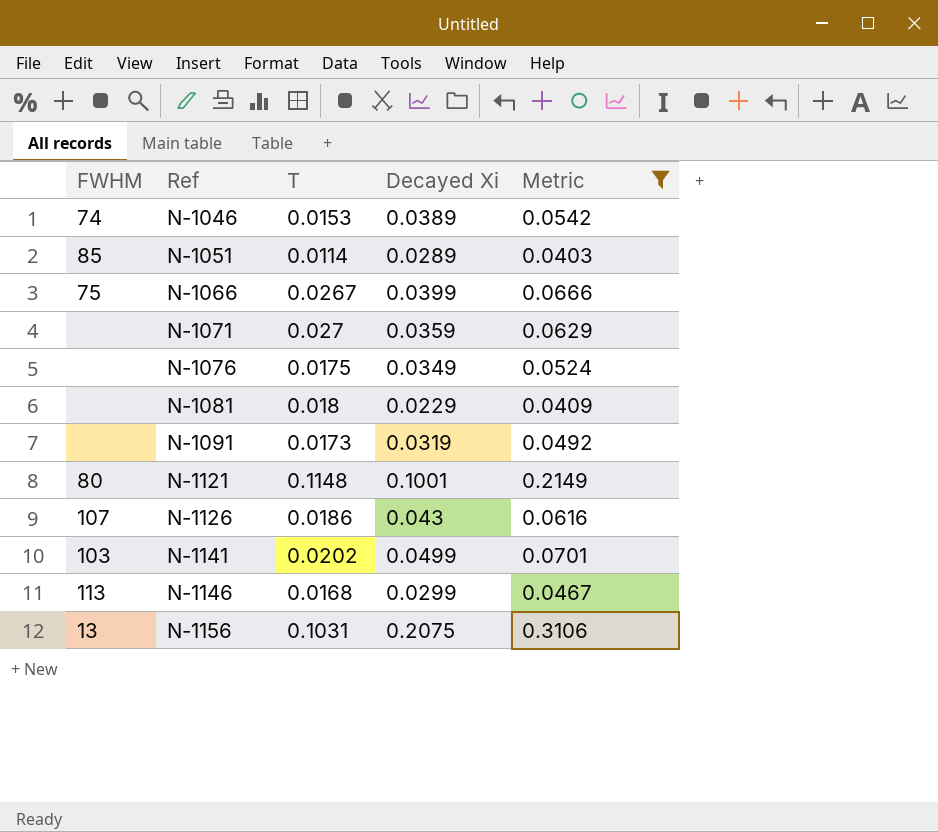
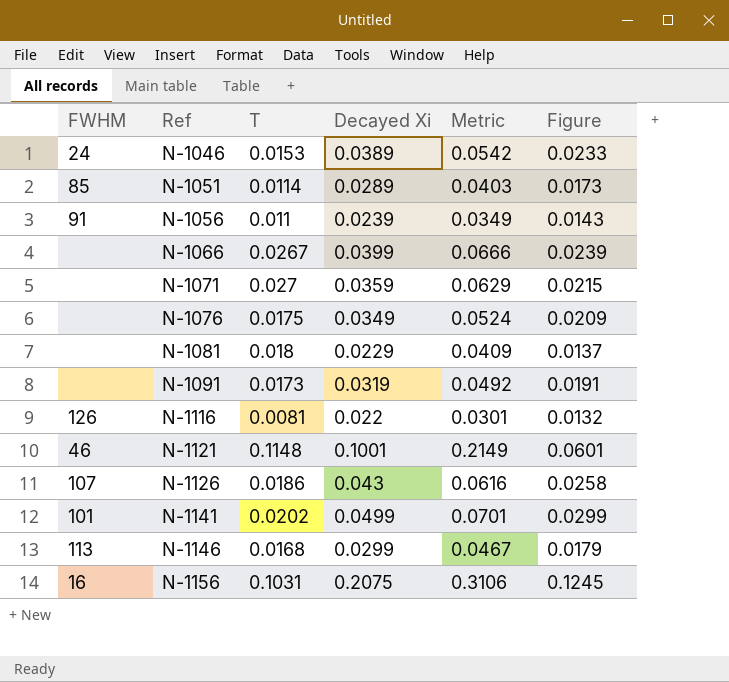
filter: Metric >= 0.0403 -> none
column Figure | formula: none -> [Decayed Xi] * 0.6
N-1046 | FWHM: 74 -> 24
N-1066 | FWHM: 75 -> none
N-1121 | FWHM: 80 -> 46
N-1141 | FWHM: 103 -> 101
N-1156 | FWHM: 13 -> 16

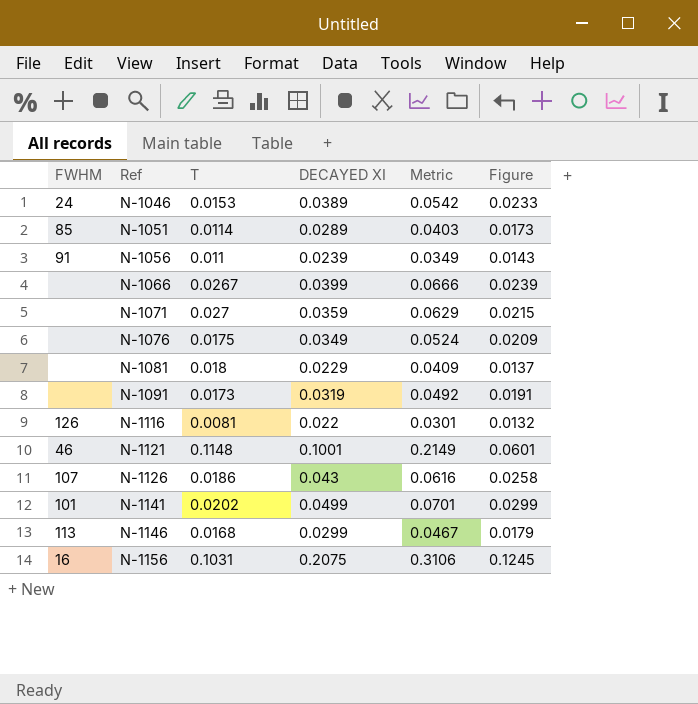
column name: Decayed Xi -> DECAYED XI

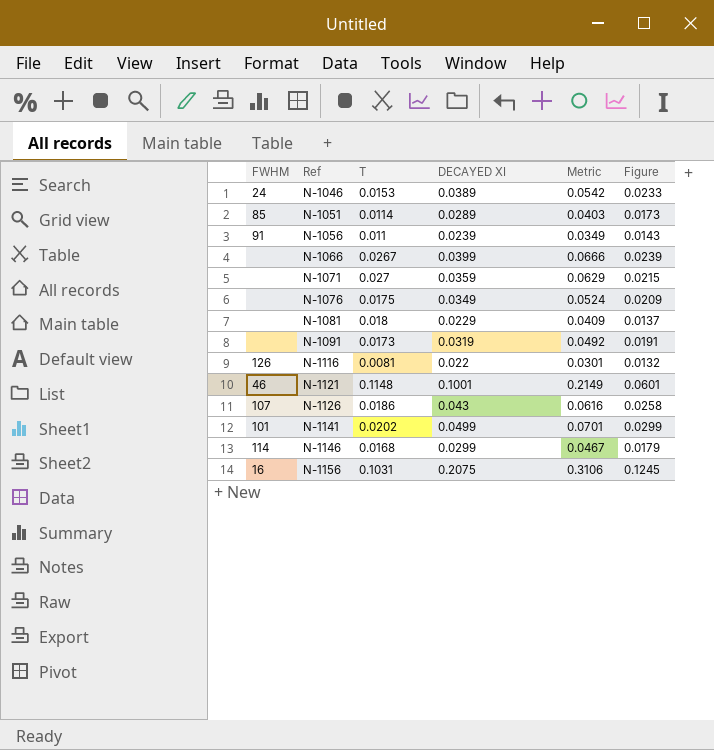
N-1146 | FWHM: 113 -> 114

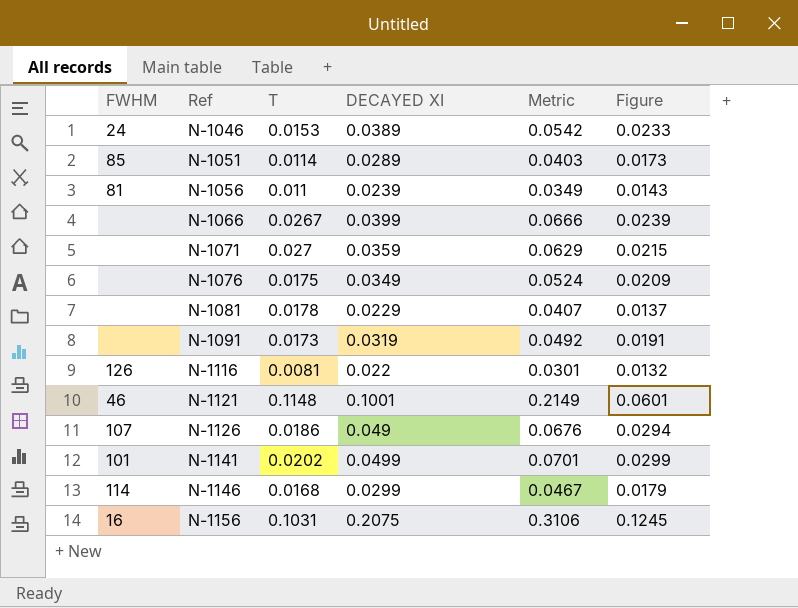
N-1056 | FWHM: 91 -> 81
N-1081 | T: 0.018 -> 0.0178
N-1081 | Metric: 0.0409 -> 0.0407
N-1126 | DECAYED XI: 0.043 -> 0.049
N-1126 | Metric: 0.0616 -> 0.0676
N-1126 | Figure: 0.0258 -> 0.0294

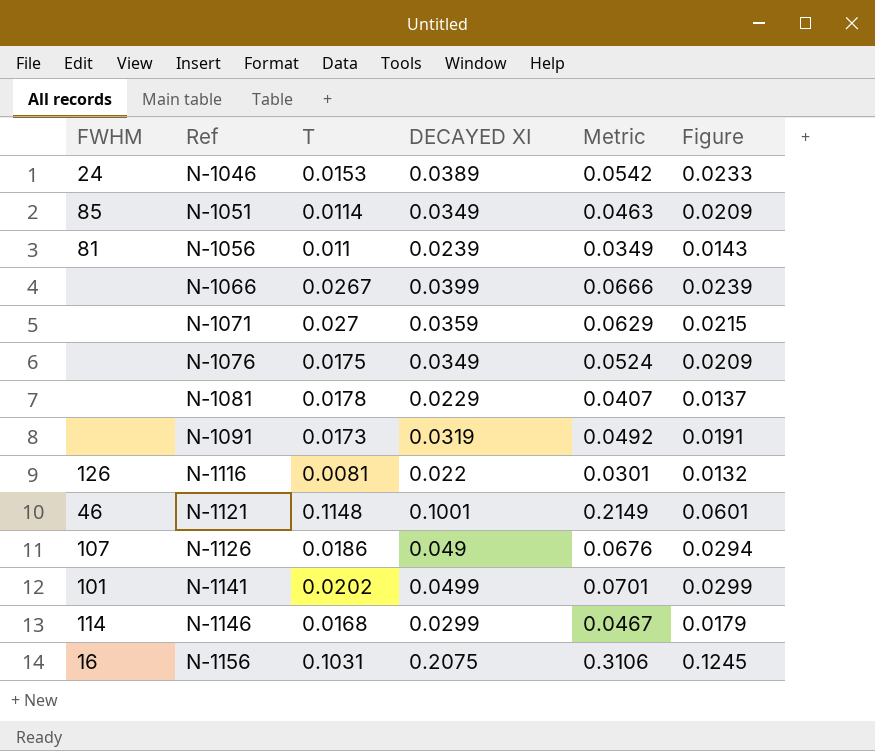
N-1051 | DECAYED XI: 0.0289 -> 0.0349
N-1051 | Metric: 0.0403 -> 0.0463
N-1051 | Figure: 0.0173 -> 0.0209

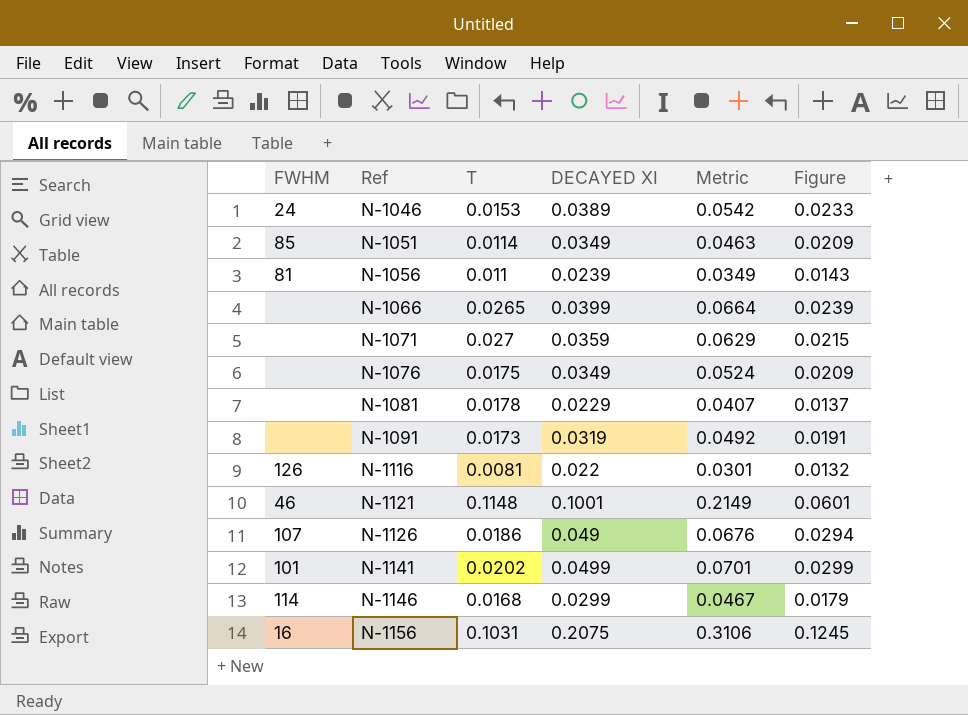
N-1066 | T: 0.0267 -> 0.0265
N-1066 | Metric: 0.0666 -> 0.0664

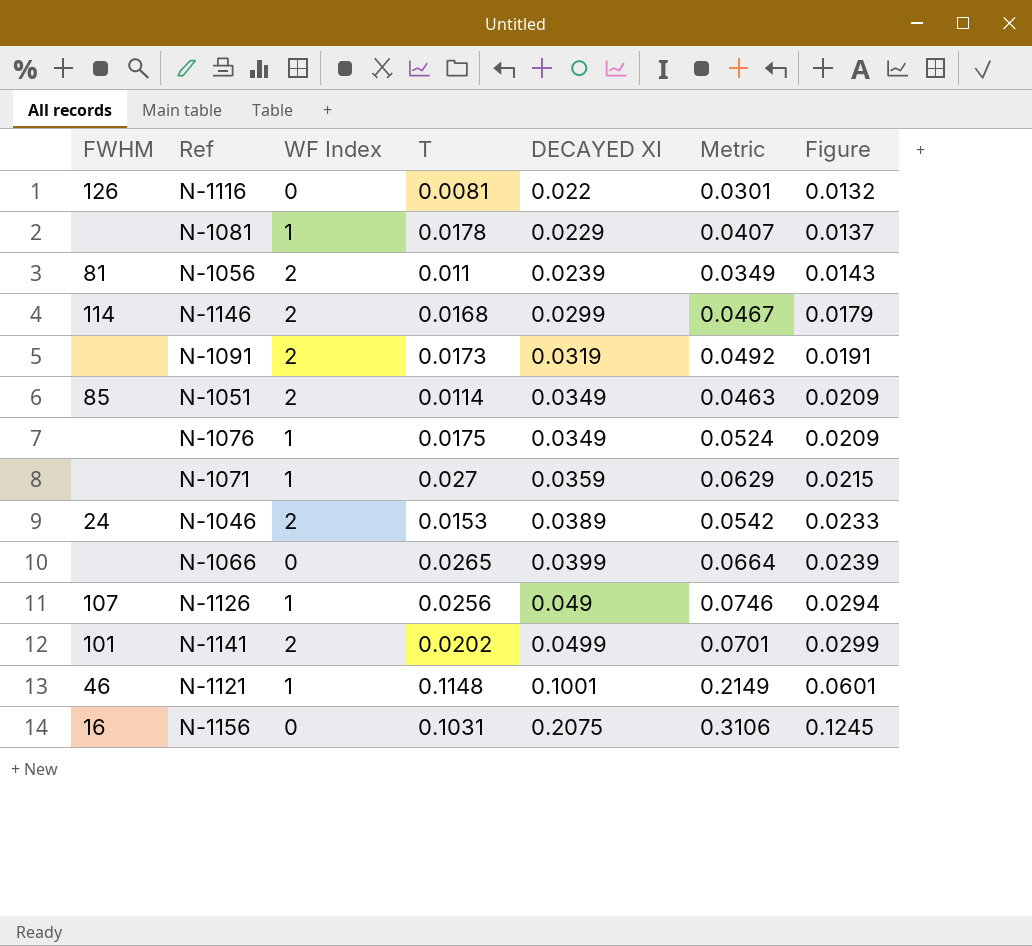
row order: Ref ascending -> DECAYED XI ascending
column WF Index | position: none -> 3
N-1126 | T: 0.0186 -> 0.0256
N-1126 | Metric: 0.0676 -> 0.0746

